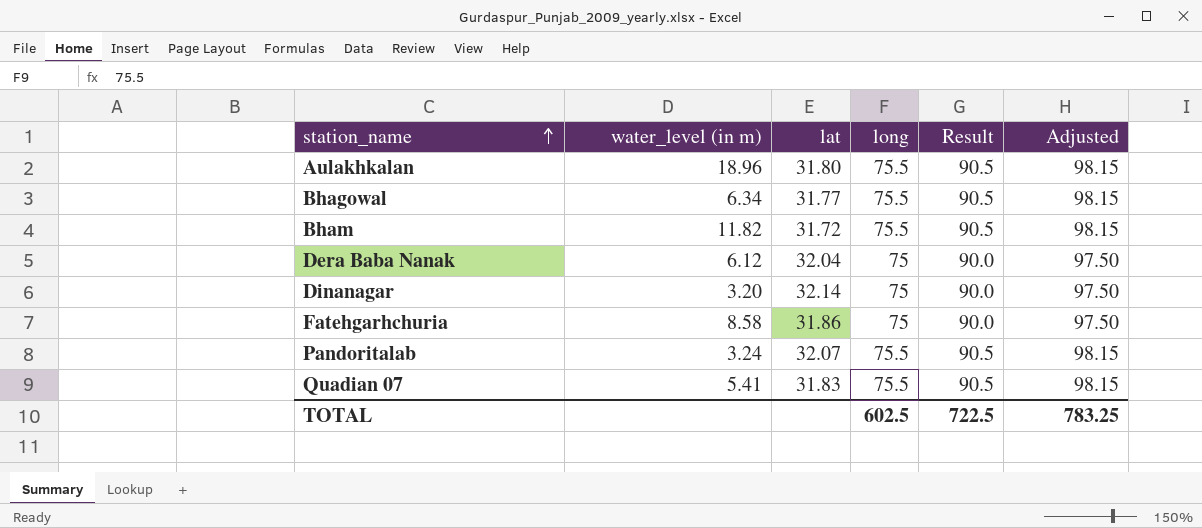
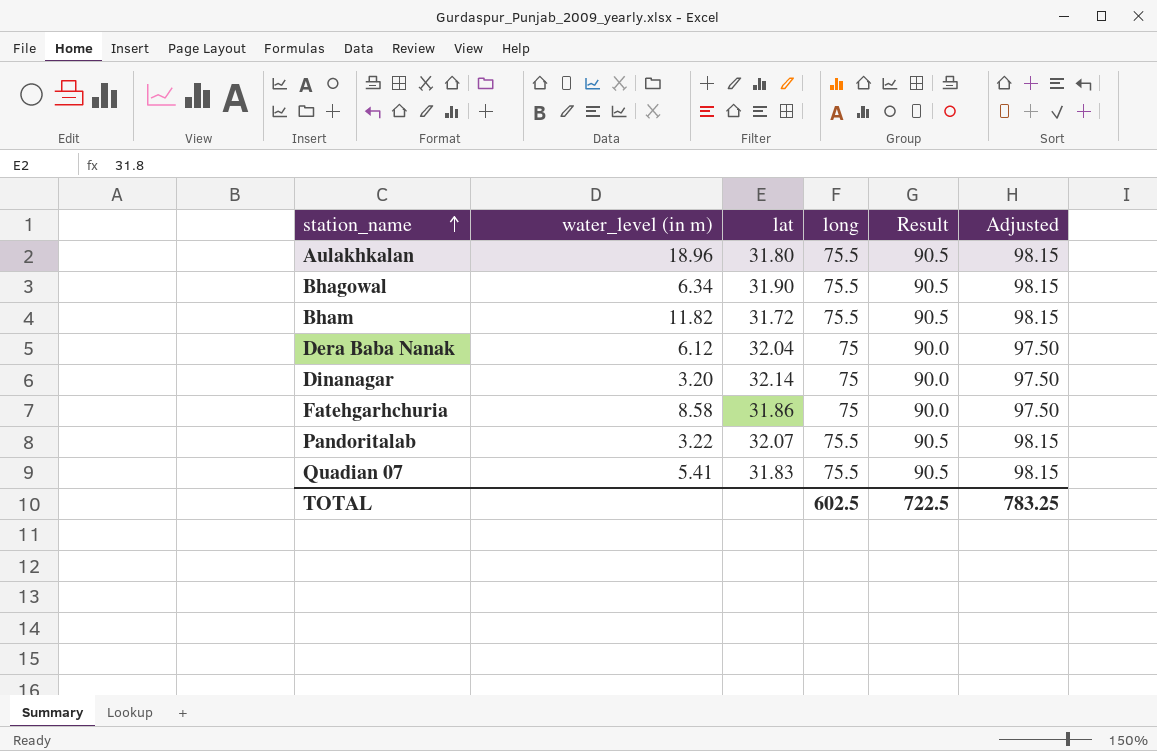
Bhagowal | lat: 31.77 -> 31.90
Pandoritalab | water_level (in m): 3.24 -> 3.22

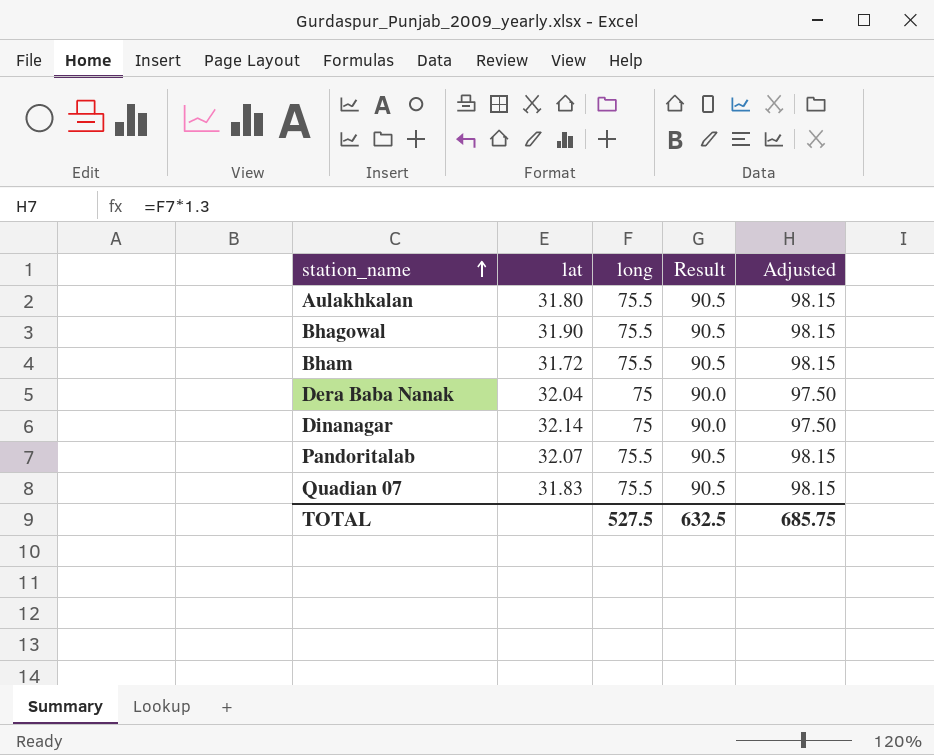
column water_level (in m) | position: 2 -> none
row Fatehgarhchuria: 8.58 | 31.86 | 75 | 90.0 | 97.50 -> none
TOTAL | long: 602.5 -> 527.5
TOTAL | Result: 722.5 -> 632.5
TOTAL | Adjusted: 783.25 -> 685.75

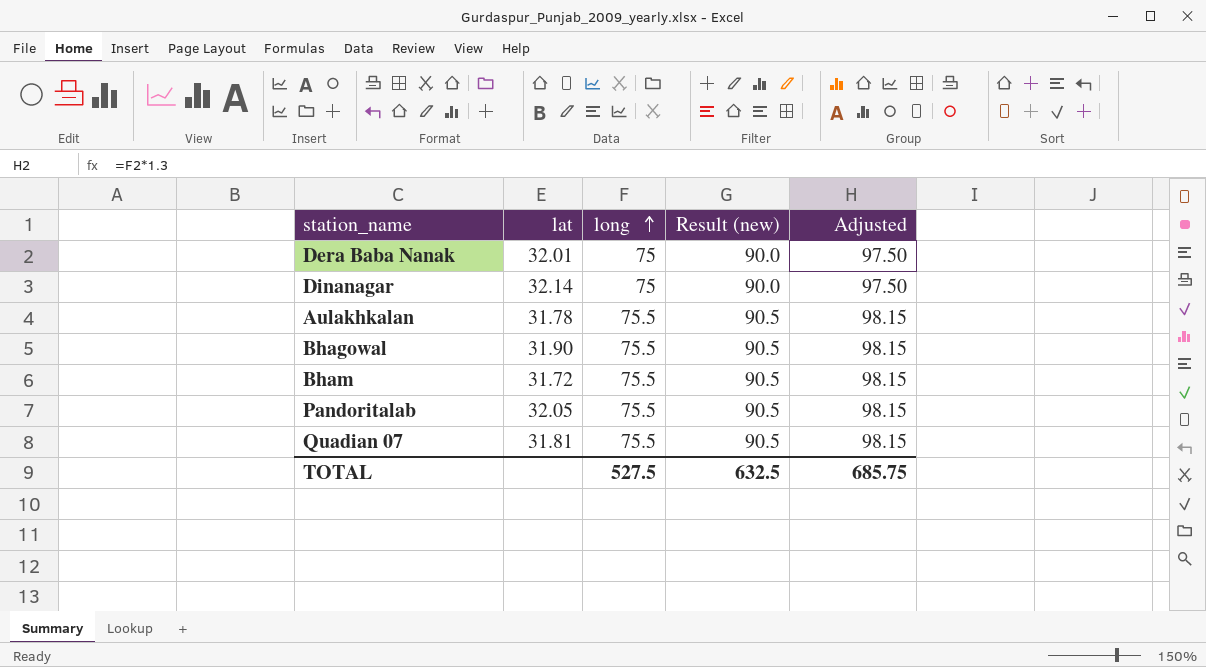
row order: station_name ascending -> long ascending
column name: Result -> Result (new)
Dera Baba Nanak | lat: 32.04 -> 32.01
Aulakhkalan | lat: 31.80 -> 31.78
Pandoritalab | lat: 32.07 -> 32.05
Quadian 07 | lat: 31.83 -> 31.81

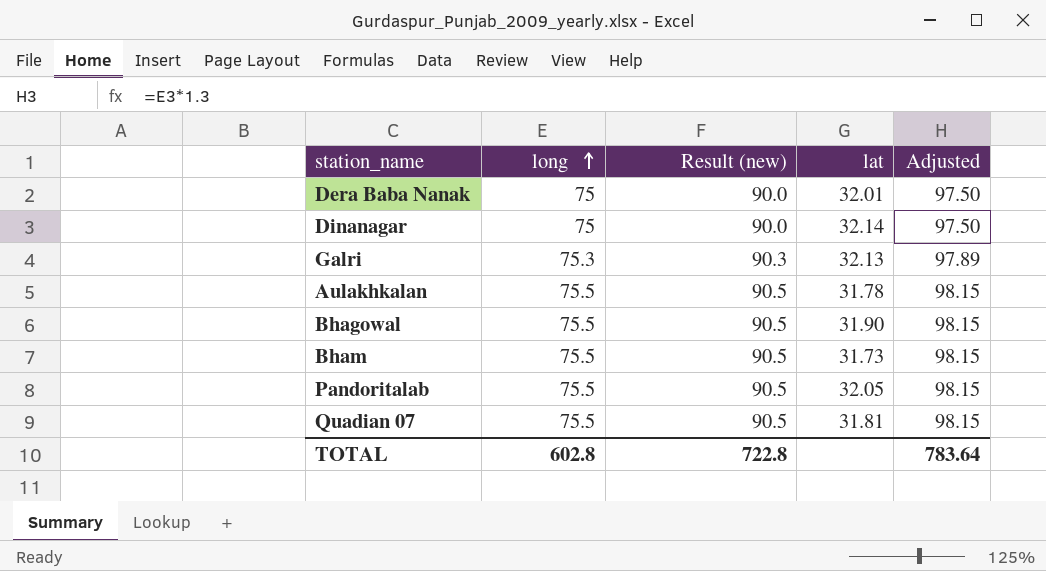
column lat | position: 2 -> 4
row Galri: none -> 75.3 | 90.3 | 32.13 | 97.89
Bham | lat: 31.72 -> 31.73
TOTAL | long: 527.5 -> 602.8
TOTAL | Result (new): 632.5 -> 722.8
TOTAL | Adjusted: 685.75 -> 783.64

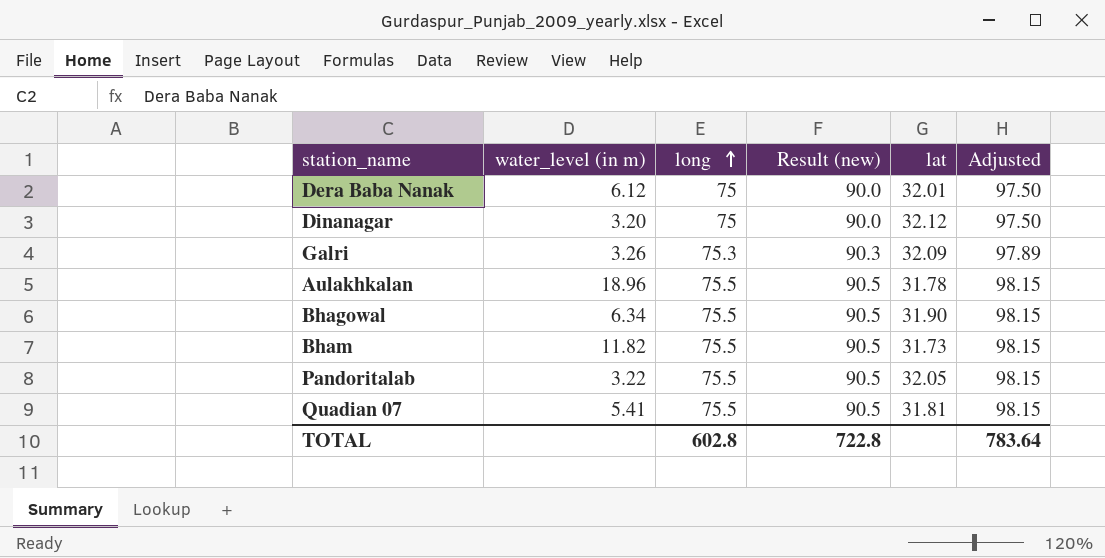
column water_level (in m) | position: none -> 2
Dinanagar | lat: 32.14 -> 32.12
Galri | lat: 32.13 -> 32.09

